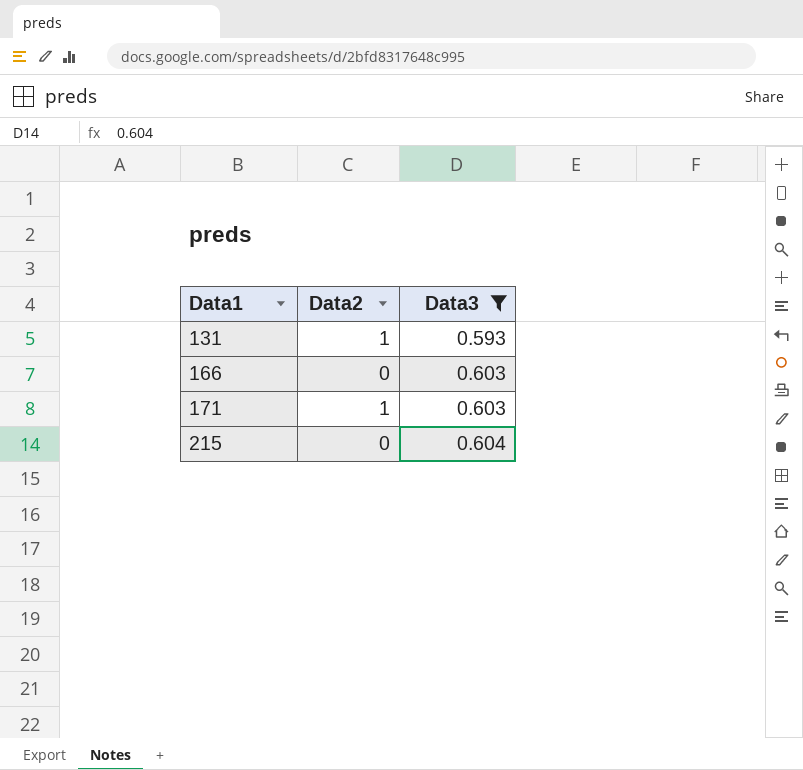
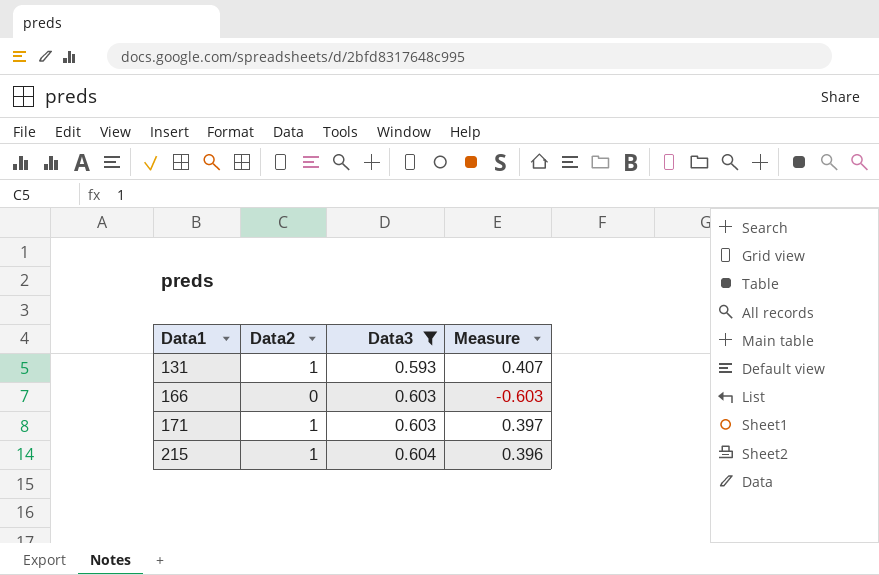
column Measure | formula: none -> [Data2] - [Data3]
215 | Data2: 0 -> 1

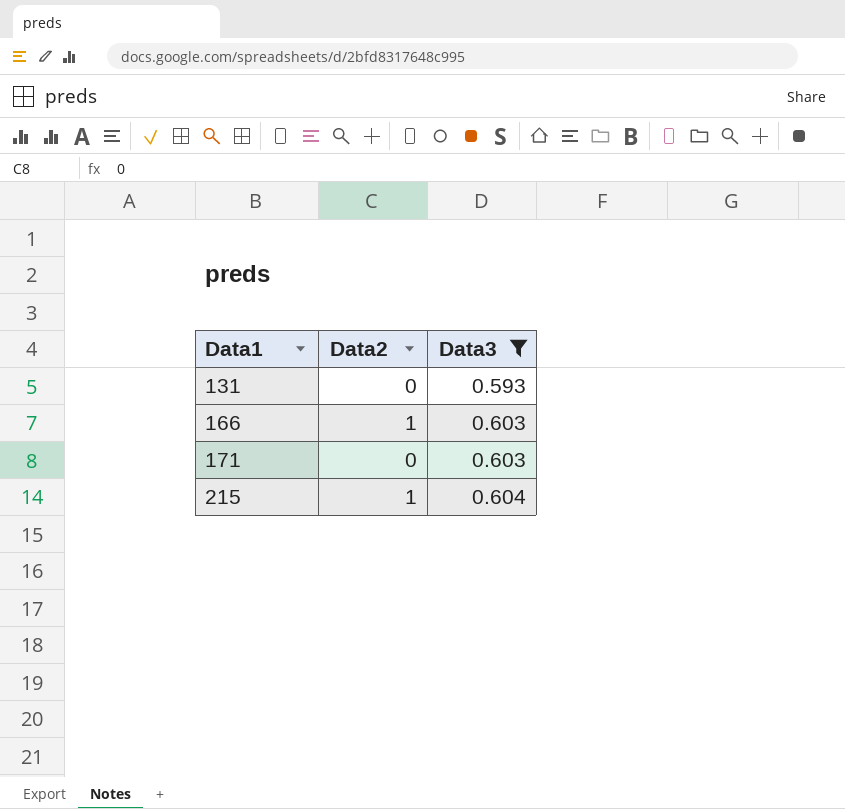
column Measure | formula: [Data2] - [Data3] -> none
131 | Data2: 1 -> 0
166 | Data2: 0 -> 1
171 | Data2: 1 -> 0

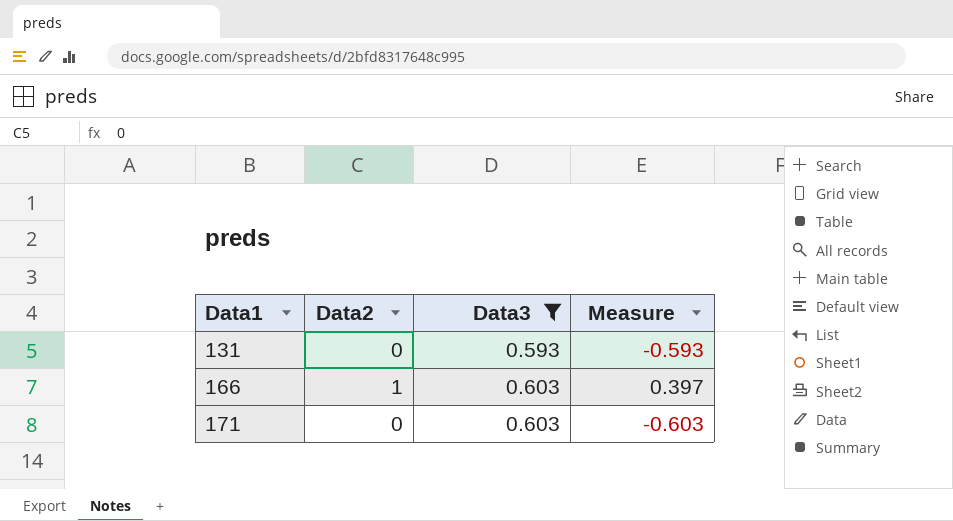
column Measure | formula: none -> [Data2] - [Data3]
row 215: 1 | 0.604 -> none

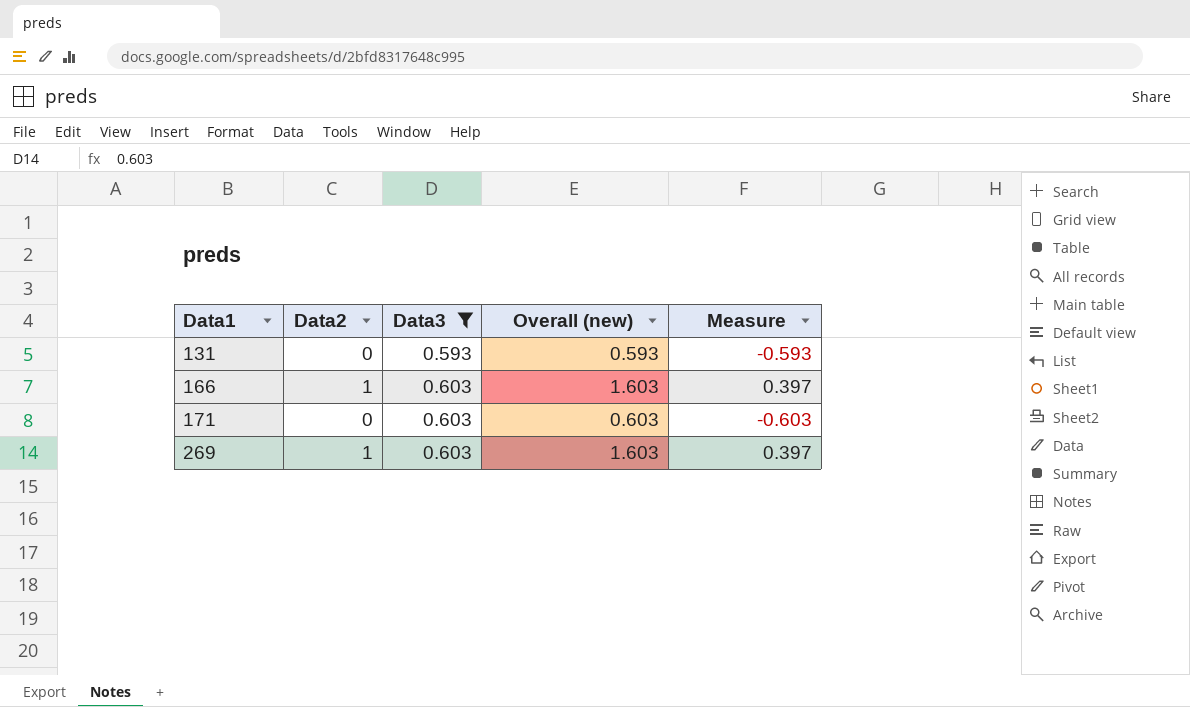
column Overall (new) | formula: none -> [Data2] + [Data3]
row 269: none -> 1 | 0.603 | 1.603 | 0.397

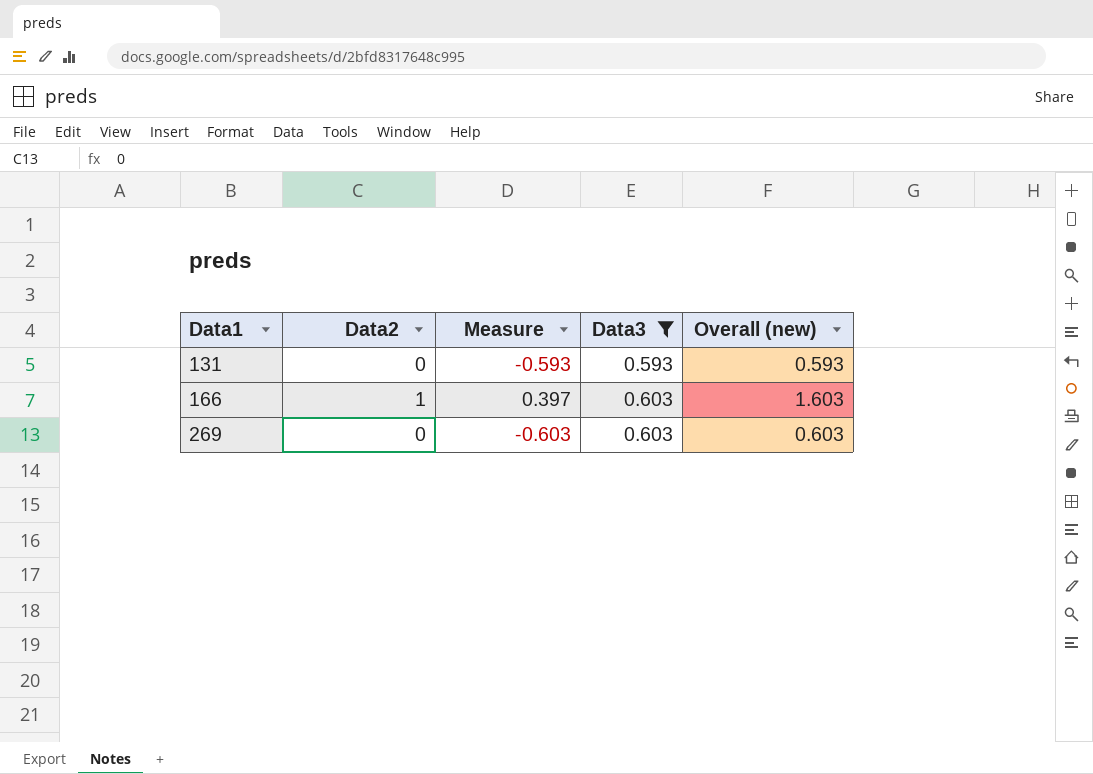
column Measure | position: 5 -> 3
row 171: 0 | 0.603 | 0.603 | -0.603 -> none
269 | Data2: 1 -> 0
269 | Measure: 0.397 -> -0.603
269 | Overall (new): 1.603 -> 0.603

